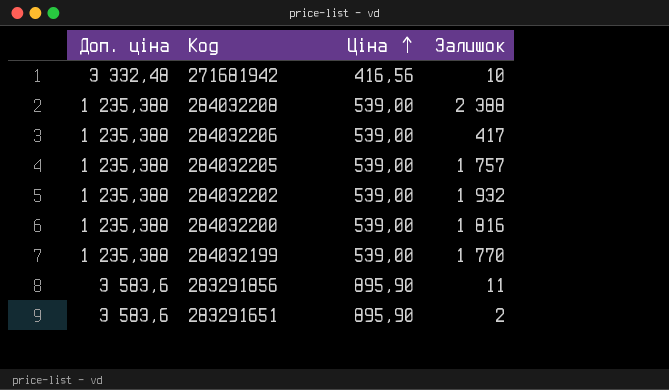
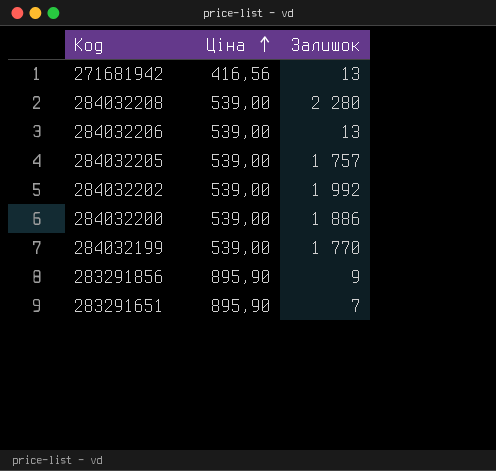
column Доп. ціна | position: 1 -> none
271681942 | Залишок: 10 -> 13
284032208 | Залишок: 2 388 -> 2 280
284032206 | Залишок: 417 -> 13
284032202 | Залишок: 1 932 -> 1 992
284032200 | Залишок: 1 816 -> 1 886
283291856 | Залишок: 11 -> 9
283291651 | Залишок: 2 -> 7

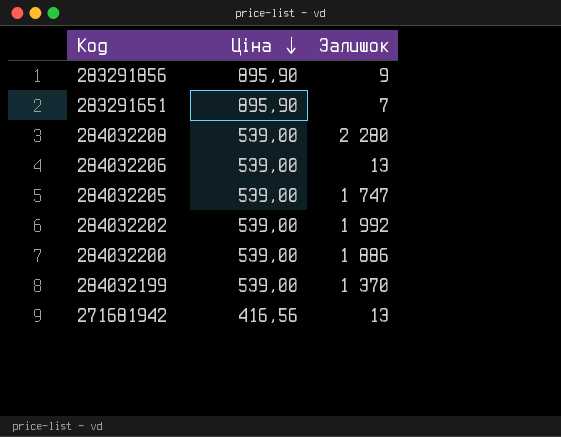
row order: Ціна ascending -> Ціна descending
284032205 | Залишок: 1 757 -> 1 747
284032199 | Залишок: 1 770 -> 1 370

